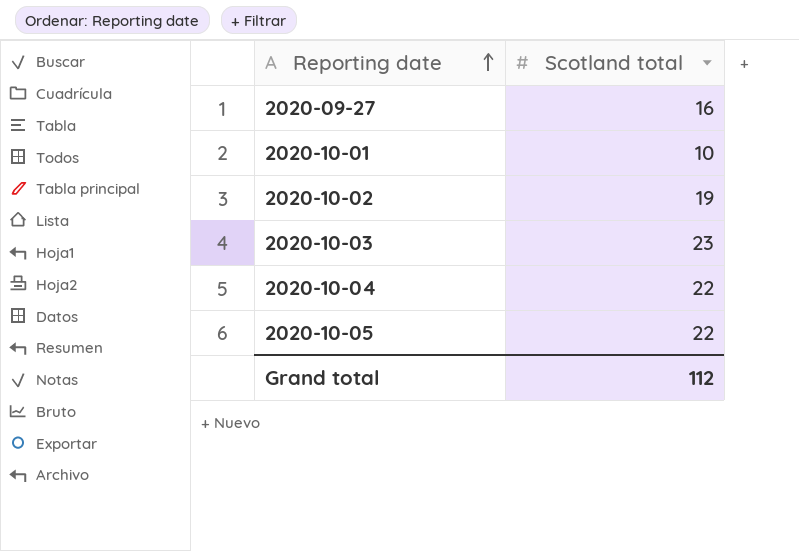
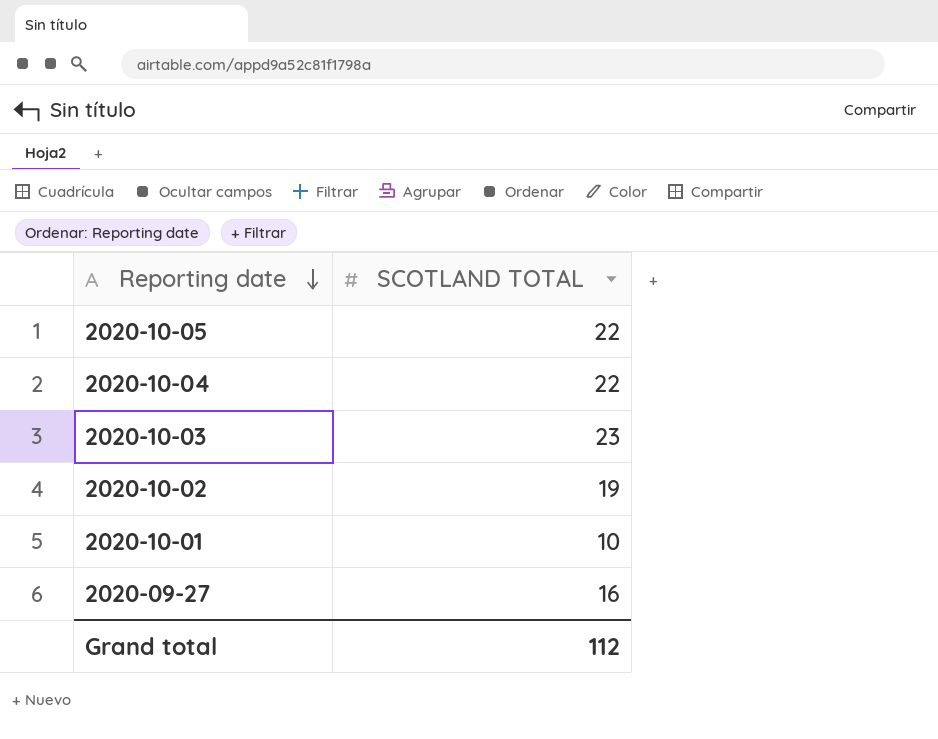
row order: Reporting date ascending -> Reporting date descending
column name: Scotland total -> SCOTLAND TOTAL

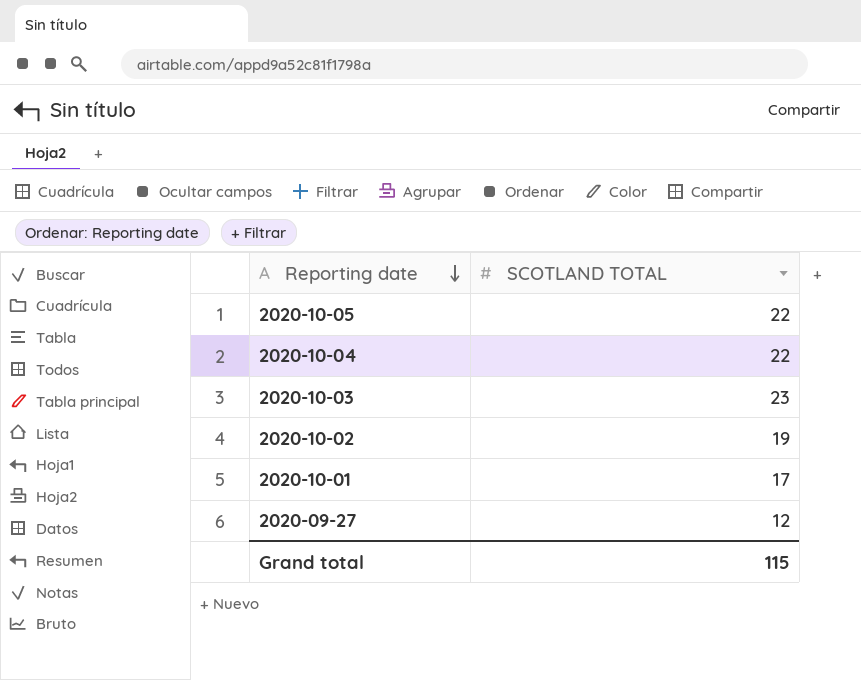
2020-10-01 | SCOTLAND TOTAL: 10 -> 17
2020-09-27 | SCOTLAND TOTAL: 16 -> 12
Grand total | SCOTLAND TOTAL: 112 -> 115

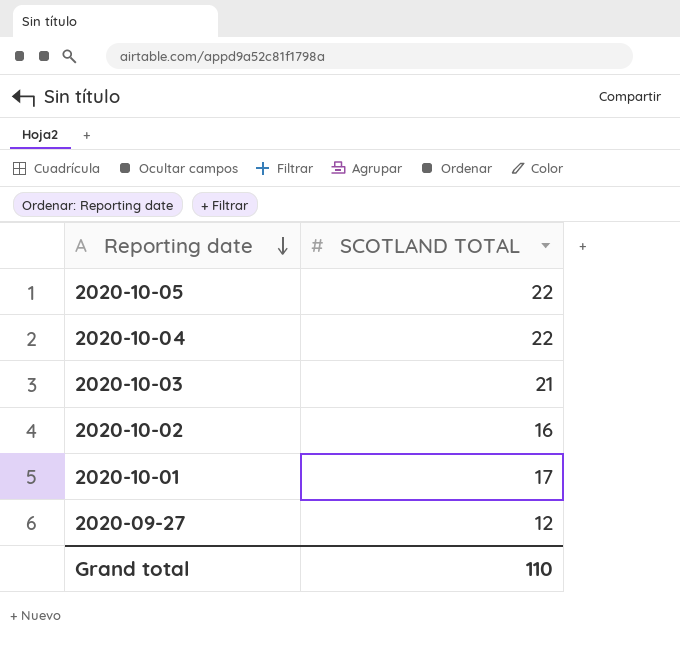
2020-10-03 | SCOTLAND TOTAL: 23 -> 21
2020-10-02 | SCOTLAND TOTAL: 19 -> 16
Grand total | SCOTLAND TOTAL: 115 -> 110

